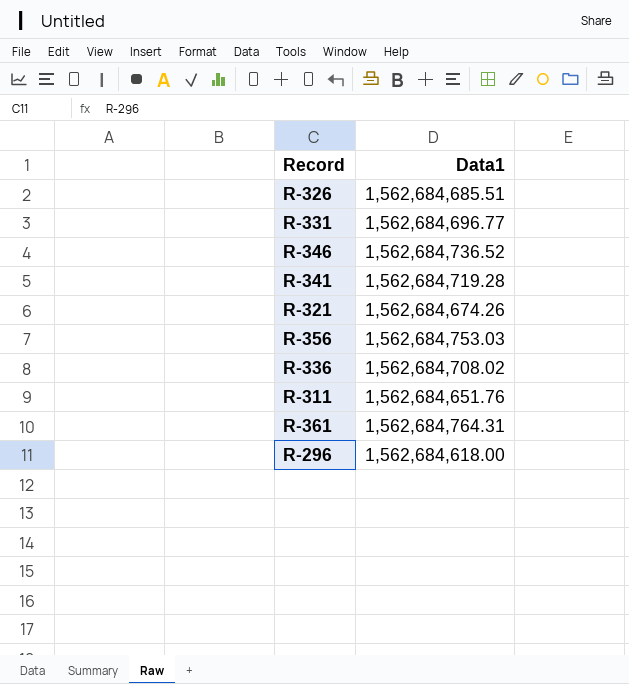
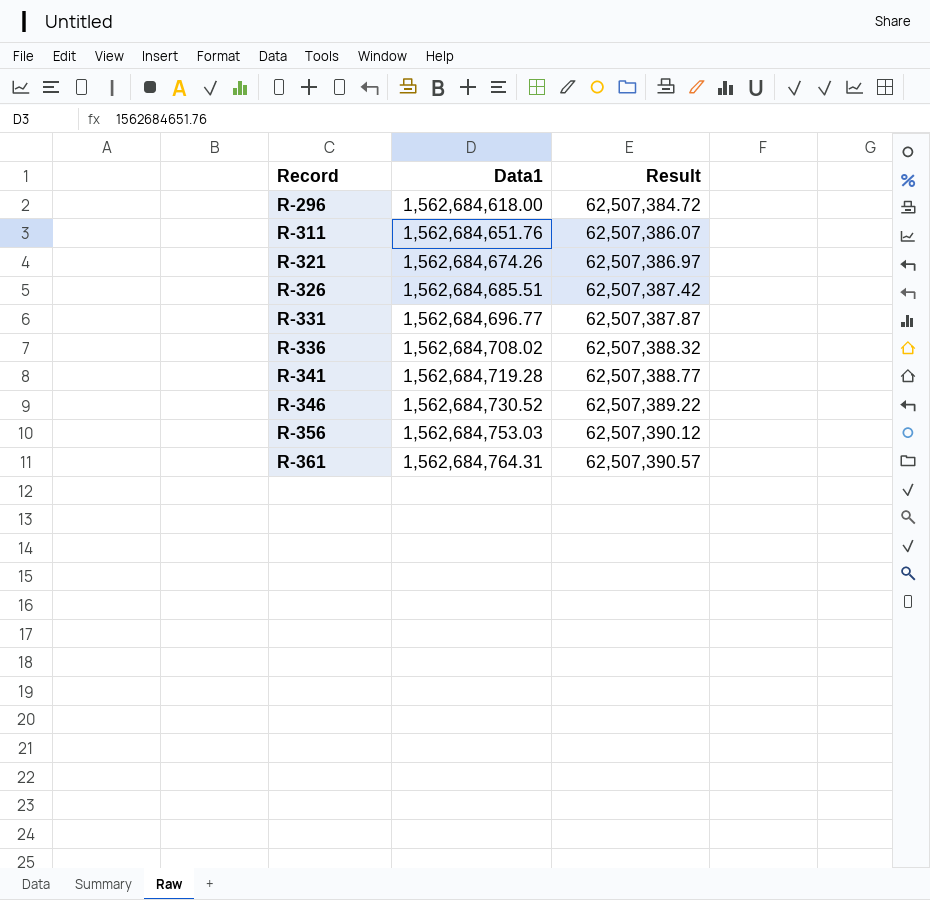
row order: none -> Record ascending
column Result | formula: none -> [Data1] * 0.04
R-346 | Data1: 1,562,684,736.52 -> 1,562,684,730.52

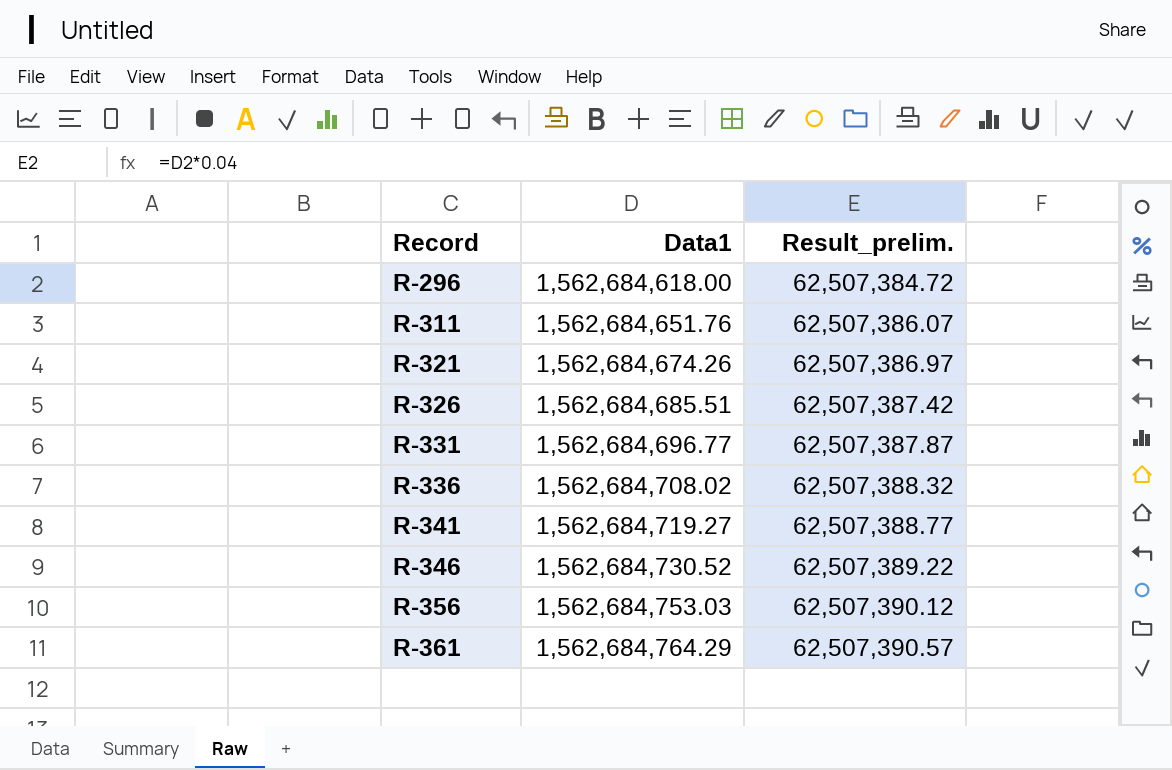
column name: Result -> Result_prelim.
R-341 | Data1: 1,562,684,719.28 -> 1,562,684,719.27
R-361 | Data1: 1,562,684,764.31 -> 1,562,684,764.29

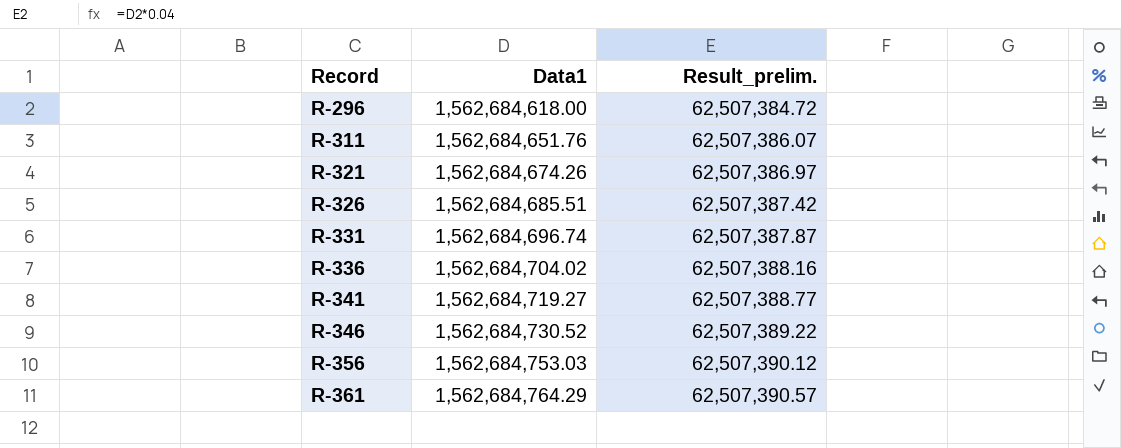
R-331 | Data1: 1,562,684,696.77 -> 1,562,684,696.74
R-336 | Data1: 1,562,684,708.02 -> 1,562,684,704.02
R-336 | Result_prelim.: 62,507,388.32 -> 62,507,388.16

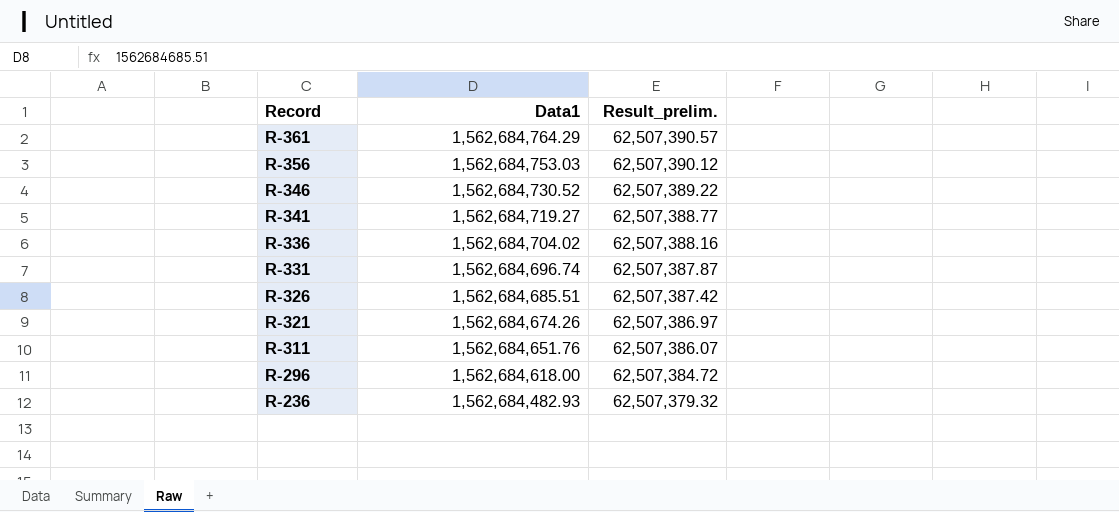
row order: Record ascending -> Record descending
row R-236: none -> 1,562,684,482.93 | 62,507,379.32

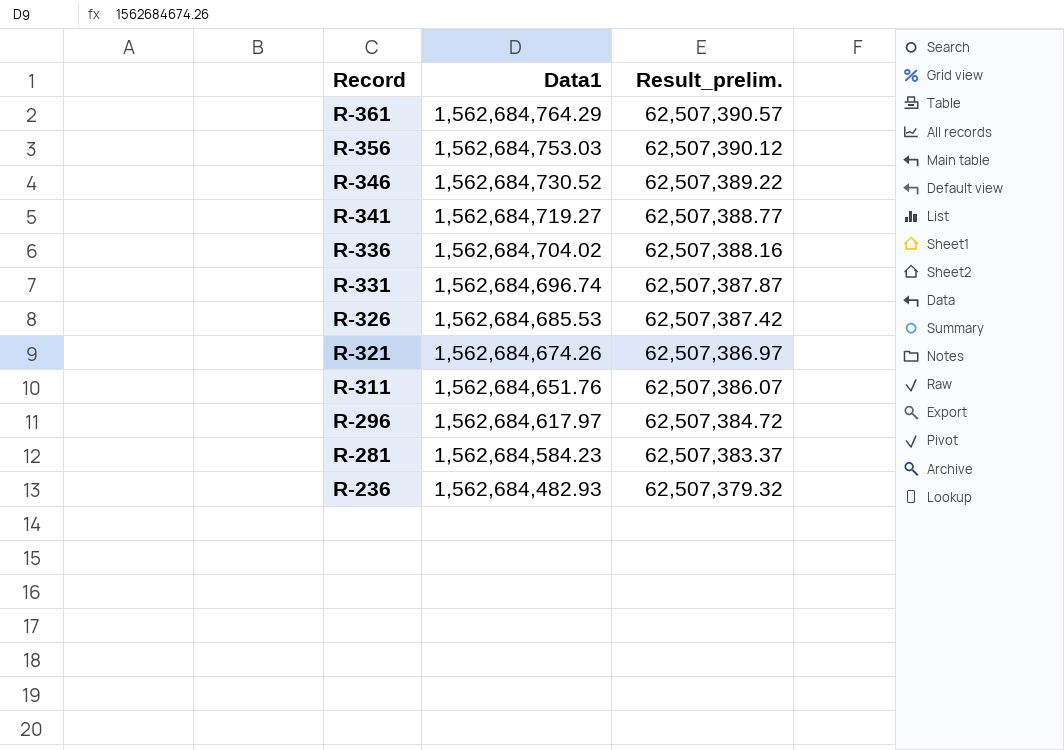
R-326 | Data1: 1,562,684,685.51 -> 1,562,684,685.53
R-296 | Data1: 1,562,684,618.00 -> 1,562,684,617.97
row R-281: none -> 1,562,684,584.23 | 62,507,383.37

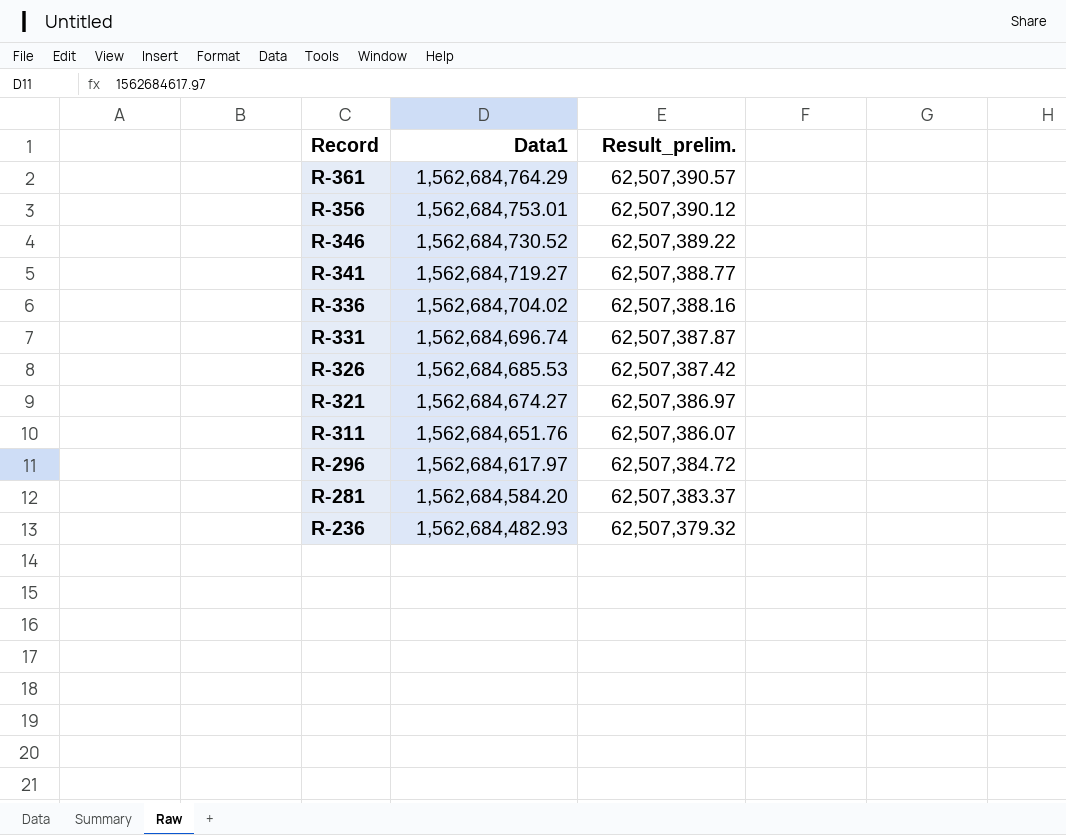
R-356 | Data1: 1,562,684,753.03 -> 1,562,684,753.01
R-321 | Data1: 1,562,684,674.26 -> 1,562,684,674.27
R-281 | Data1: 1,562,684,584.23 -> 1,562,684,584.20

